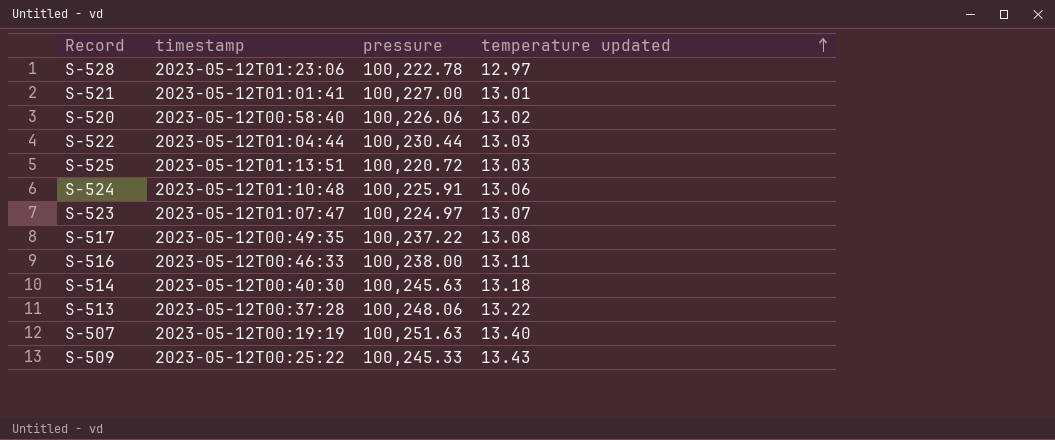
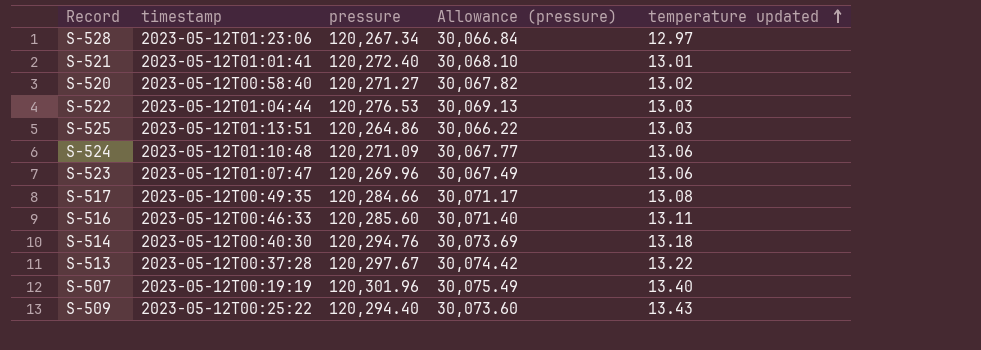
column Allowance (pressure) | formula: none -> [pressure] * 0.25
S-528 | pressure: 100,222.78 -> 120,267.34
S-521 | pressure: 100,227.00 -> 120,272.40
S-520 | pressure: 100,226.06 -> 120,271.27
S-522 | pressure: 100,230.44 -> 120,276.53
S-525 | pressure: 100,220.72 -> 120,264.86
S-524 | pressure: 100,225.91 -> 120,271.09
S-523 | pressure: 100,224.97 -> 120,269.96
S-523 | temperature updated: 13.07 -> 13.06
S-517 | pressure: 100,237.22 -> 120,284.66
S-516 | pressure: 100,238.00 -> 120,285.60
S-514 | pressure: 100,245.63 -> 120,294.76
S-513 | pressure: 100,248.06 -> 120,297.67
S-507 | pressure: 100,251.63 -> 120,301.96
S-509 | pressure: 100,245.33 -> 120,294.40

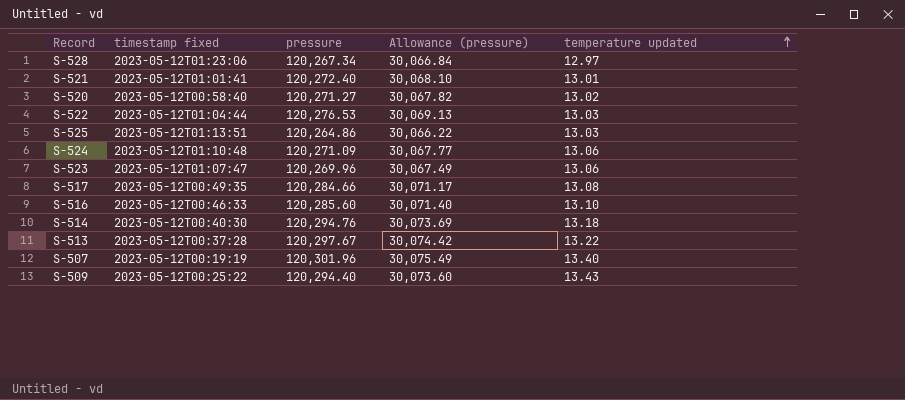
column name: timestamp -> timestamp fixed
S-516 | temperature updated: 13.11 -> 13.10

